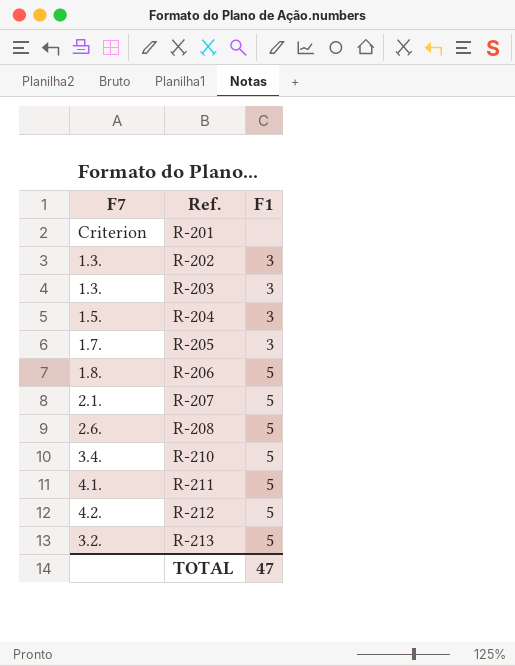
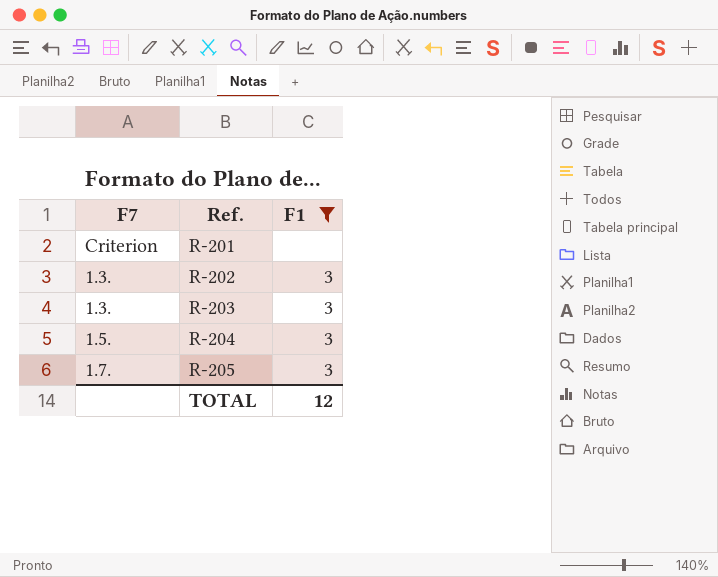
filter: none -> F1 != 5
TOTAL | F1: 47 -> 12

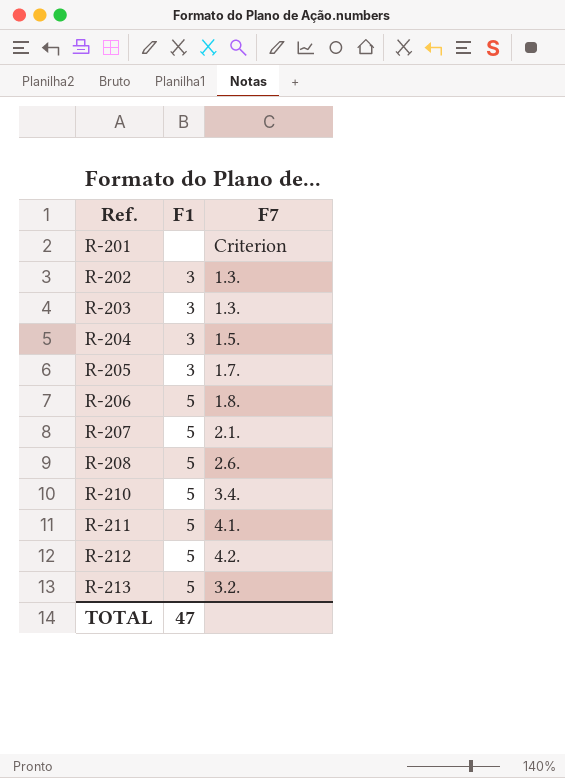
filter: F1 != 5 -> none
column F7 | position: 1 -> 3
TOTAL | F1: 12 -> 47

